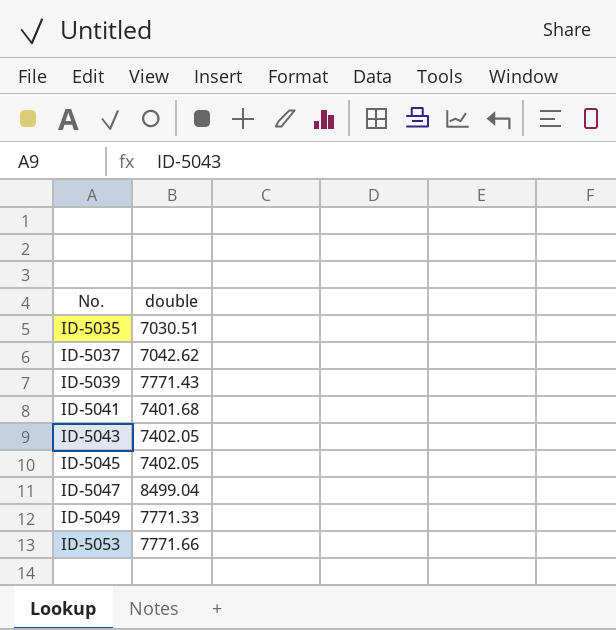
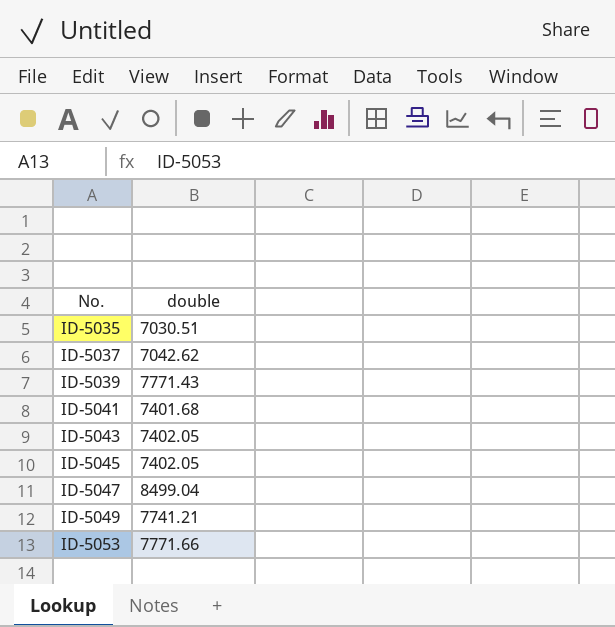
ID-5049 | double: 7771.33 -> 7741.21

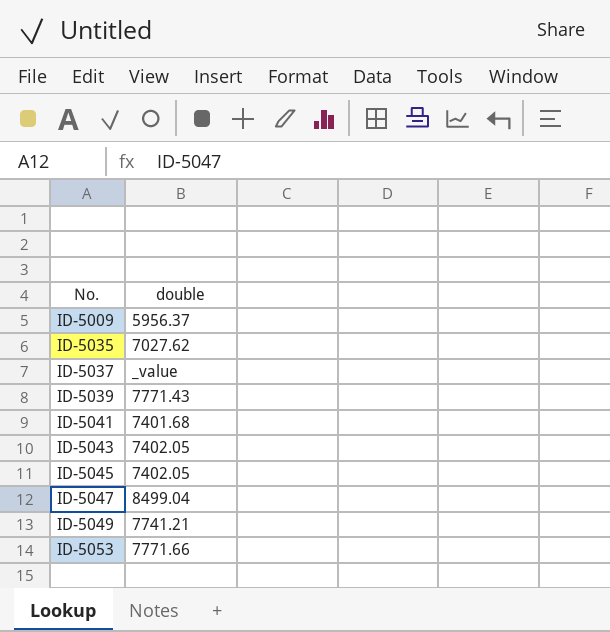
row ID-5009: none -> 5956.37
ID-5035 | double: 7030.51 -> 7027.62
ID-5037 | double: 7042.62 -> _value

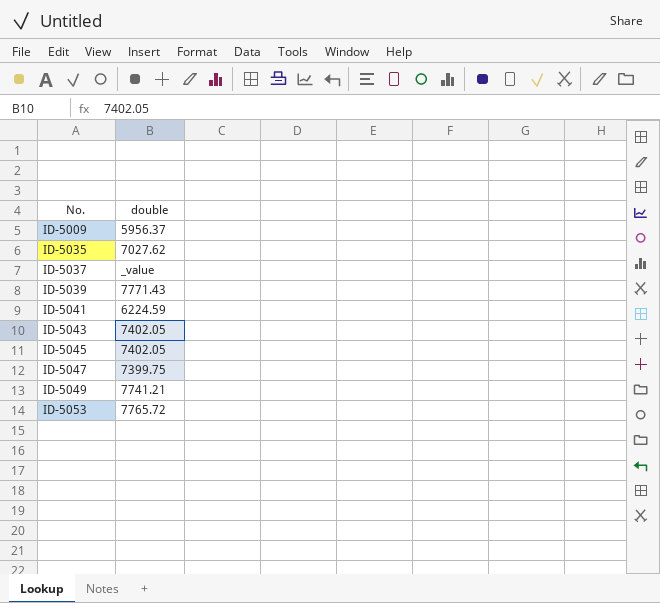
ID-5041 | double: 7401.68 -> 6224.59
ID-5047 | double: 8499.04 -> 7399.75
ID-5053 | double: 7771.66 -> 7765.72

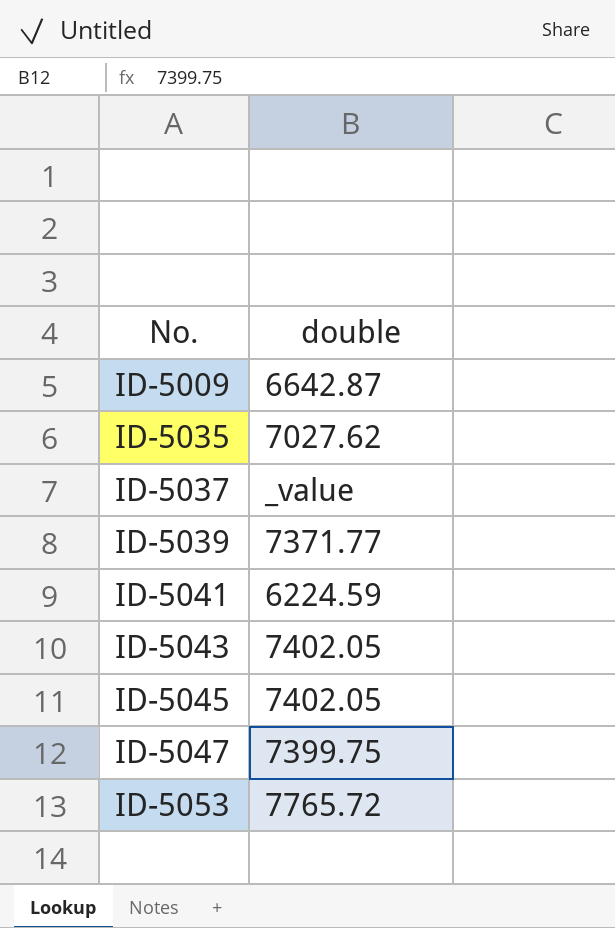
row ID-5049: 7741.21 -> none
ID-5009 | double: 5956.37 -> 6642.87
ID-5039 | double: 7771.43 -> 7371.77

